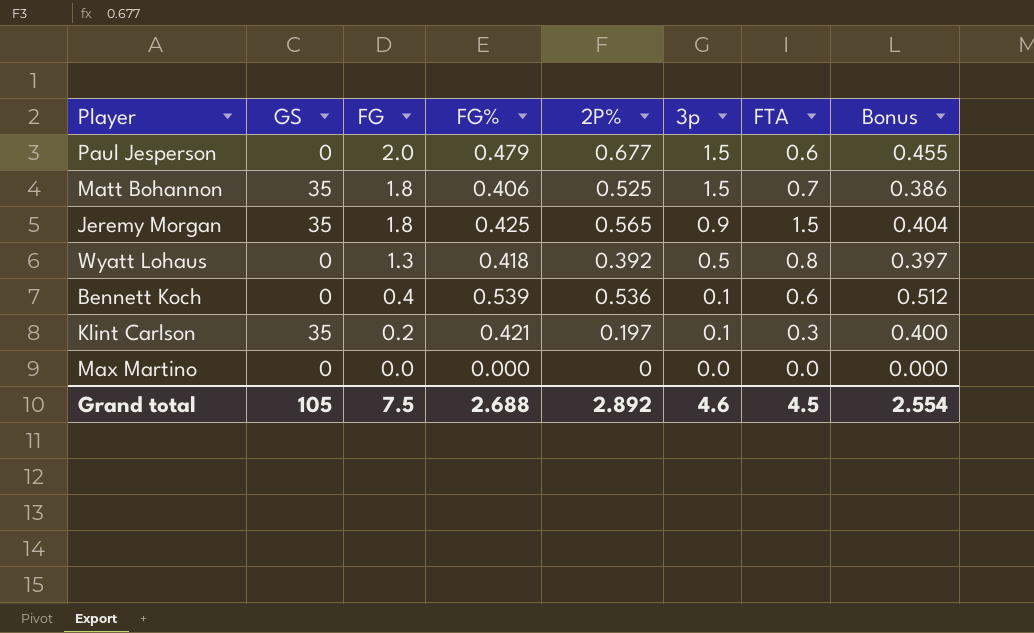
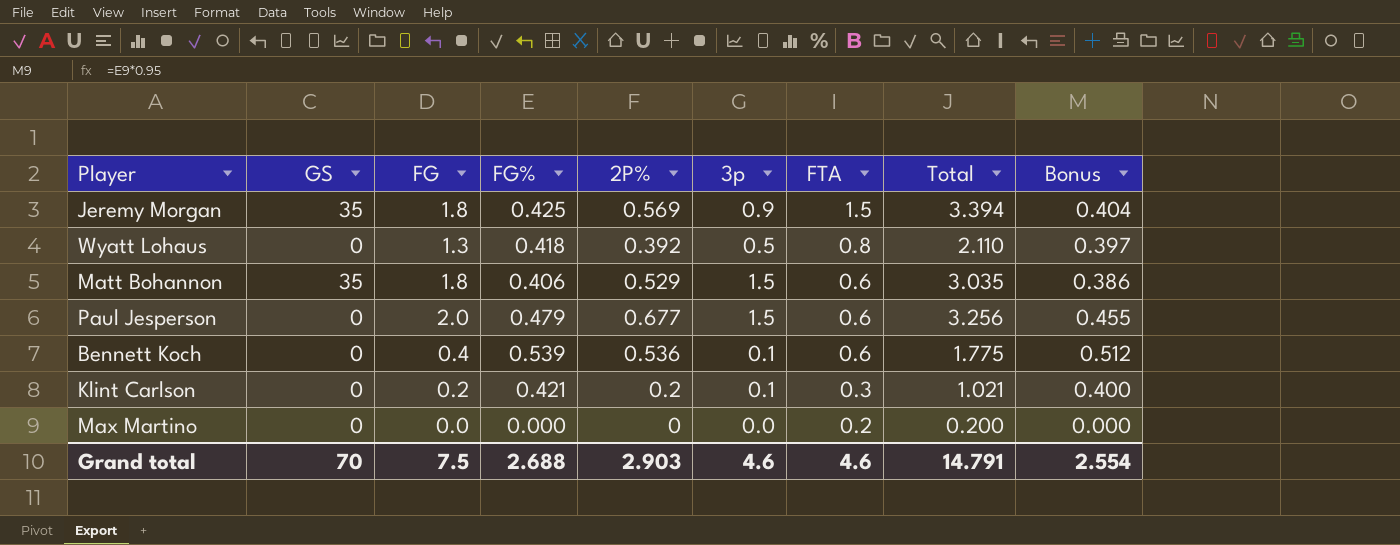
row order: FG descending -> FTA descending
column Total | formula: none -> [FG%] + [2P%] + [3p] + [FTA]
Jeremy Morgan | 2P%: 0.565 -> 0.569
Matt Bohannon | 2P%: 0.525 -> 0.529
Matt Bohannon | FTA: 0.7 -> 0.6
Klint Carlson | GS: 35 -> 0
Klint Carlson | 2P%: 0.197 -> 0.2
Max Martino | FTA: 0.0 -> 0.2
Grand total | GS: 105 -> 70
Grand total | 2P%: 2.892 -> 2.903
Grand total | FTA: 4.5 -> 4.6

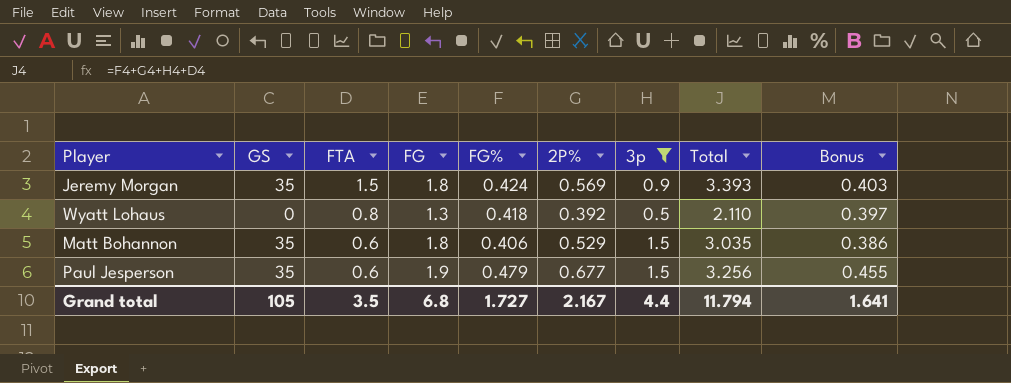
filter: none -> 3p >= 0.5
column FTA | position: 7 -> 3
Jeremy Morgan | FG%: 0.425 -> 0.424
Jeremy Morgan | Total: 3.394 -> 3.393
Jeremy Morgan | Bonus: 0.404 -> 0.403
Paul Jesperson | GS: 0 -> 35
Paul Jesperson | FG: 2.0 -> 1.9
Grand total | GS: 70 -> 105
Grand total | FTA: 4.6 -> 3.5
Grand total | FG: 7.5 -> 6.8
Grand total | FG%: 2.688 -> 1.727
Grand total | 2P%: 2.903 -> 2.167
Grand total | 3p: 4.6 -> 4.4
Grand total | Total: 14.791 -> 11.794
Grand total | Bonus: 2.554 -> 1.641

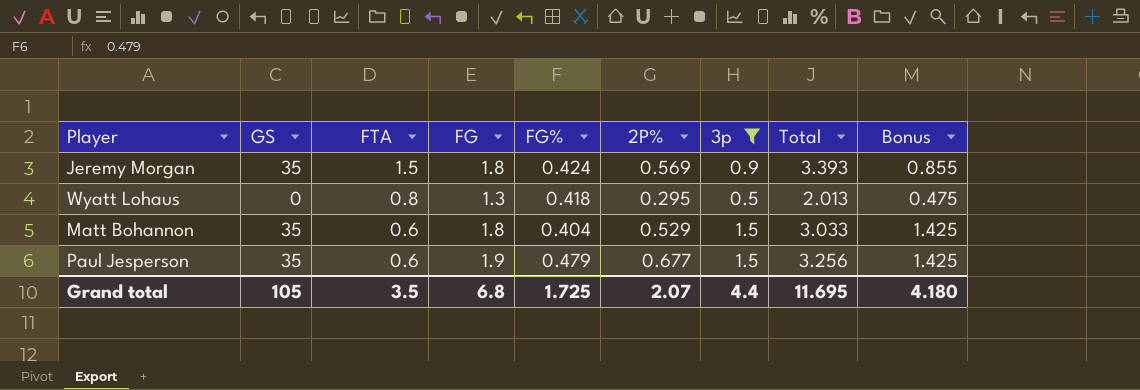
column Bonus | formula: [FG%] * 0.95 -> [3p] * 0.95
Wyatt Lohaus | 2P%: 0.392 -> 0.295
Wyatt Lohaus | Total: 2.110 -> 2.013
Matt Bohannon | FG%: 0.406 -> 0.404
Matt Bohannon | Total: 3.035 -> 3.033
Grand total | FG%: 1.727 -> 1.725
Grand total | 2P%: 2.167 -> 2.07
Grand total | Total: 11.794 -> 11.695
Grand total | Bonus: 1.641 -> 4.180

